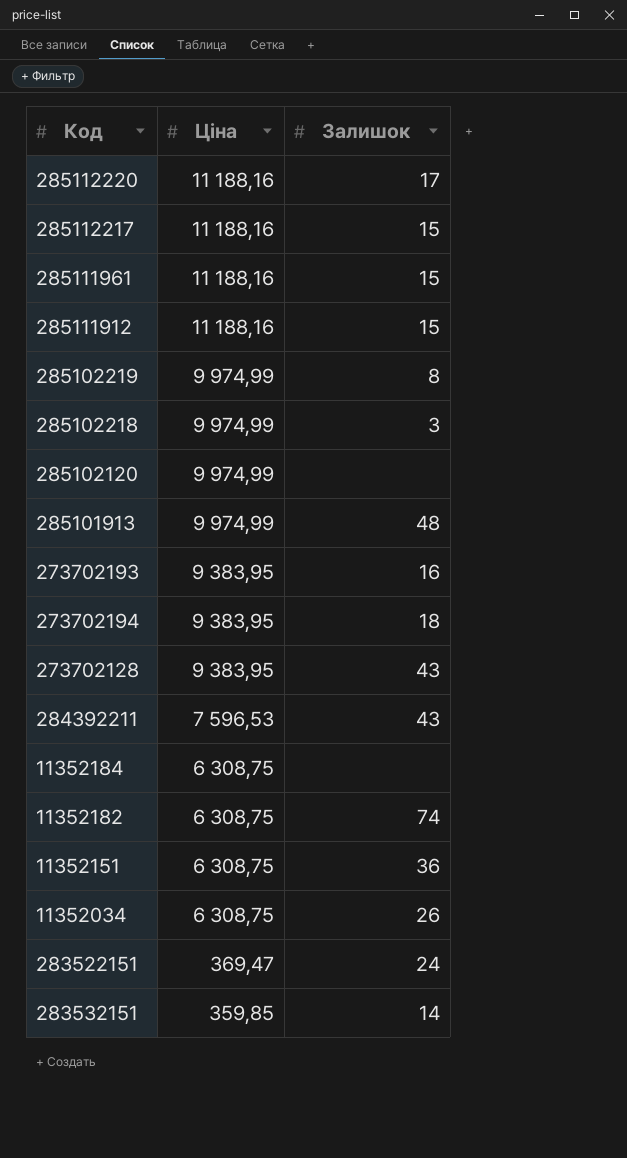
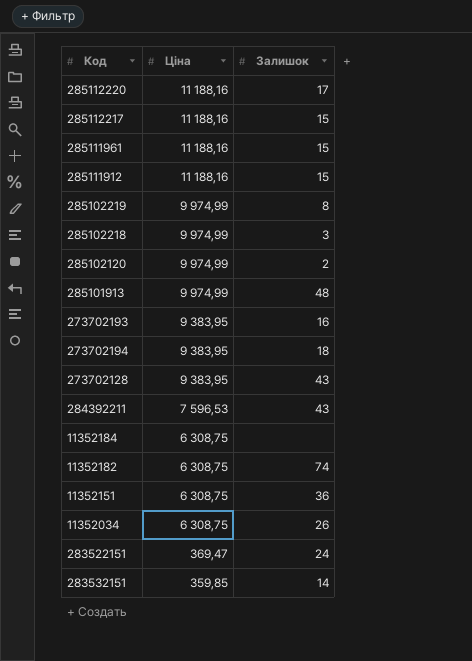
285102120 | Залишок: none -> 2

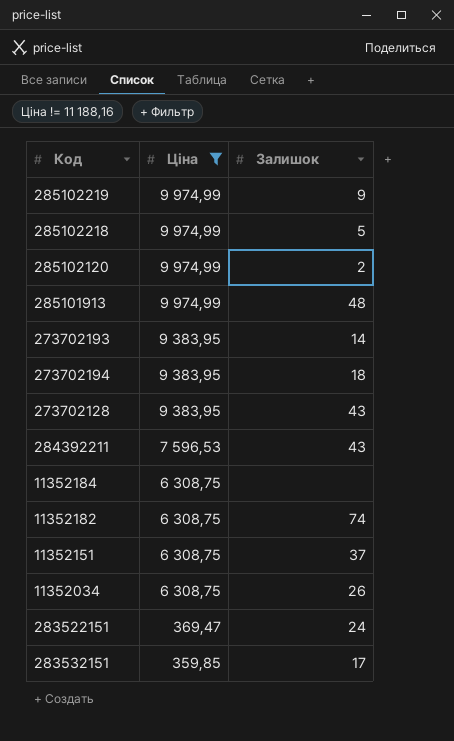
filter: none -> Ціна != 11 188,16
285102219 | Залишок: 8 -> 9
285102218 | Залишок: 3 -> 5
273702193 | Залишок: 16 -> 14
11352151 | Залишок: 36 -> 37
283532151 | Залишок: 14 -> 17

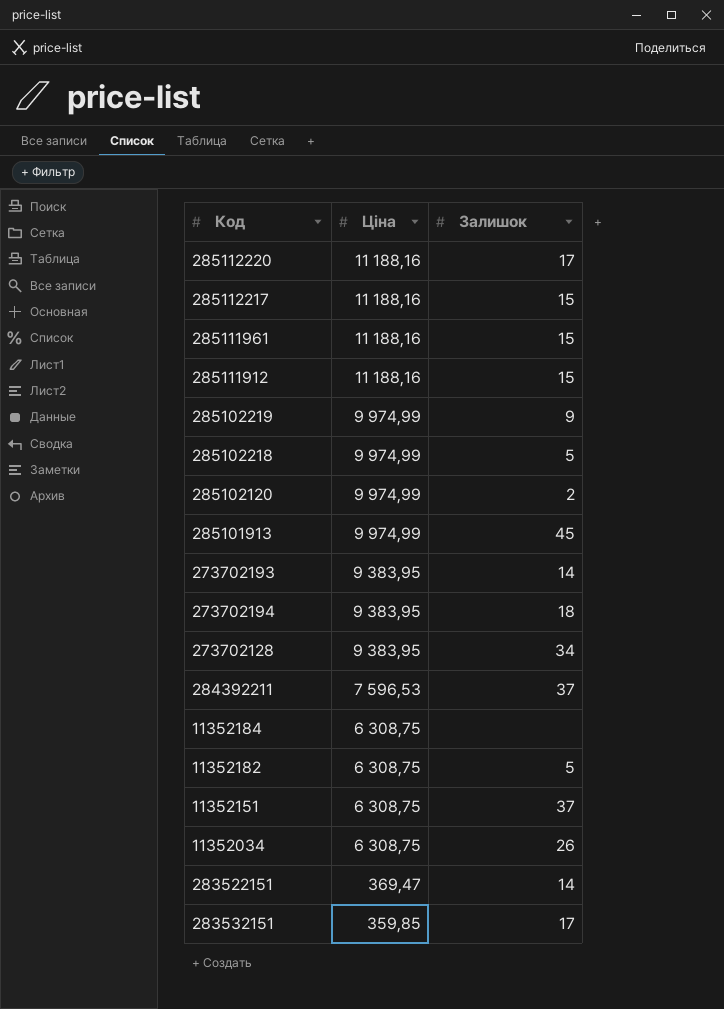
filter: Ціна != 11 188,16 -> none
285101913 | Залишок: 48 -> 45
273702128 | Залишок: 43 -> 34
284392211 | Залишок: 43 -> 37
11352182 | Залишок: 74 -> 5
283522151 | Залишок: 24 -> 14

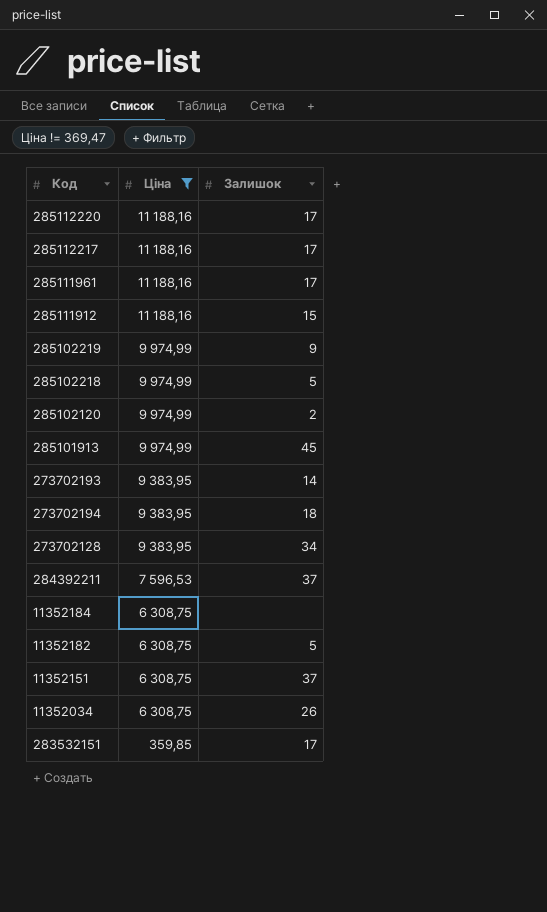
filter: none -> Ціна != 369,47
285112217 | Залишок: 15 -> 17
285111961 | Залишок: 15 -> 17

